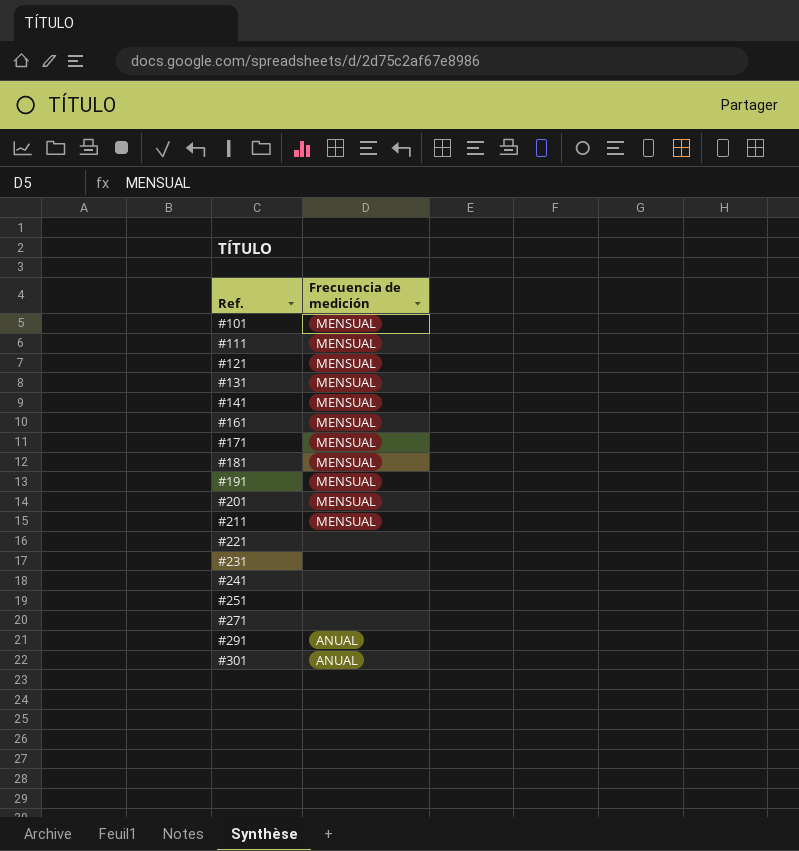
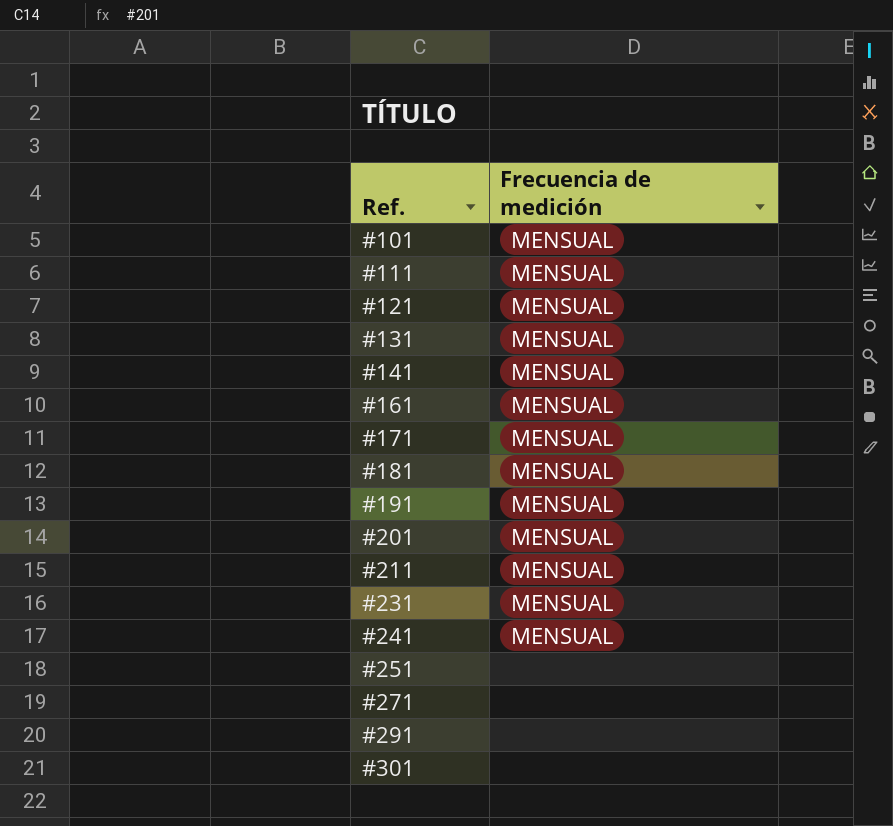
row #221: none -> none
#231 | Frecuencia de medición: none -> MENSUAL
#241 | Frecuencia de medición: none -> MENSUAL
#291 | Frecuencia de medición: ANUAL -> none
#301 | Frecuencia de medición: ANUAL -> none

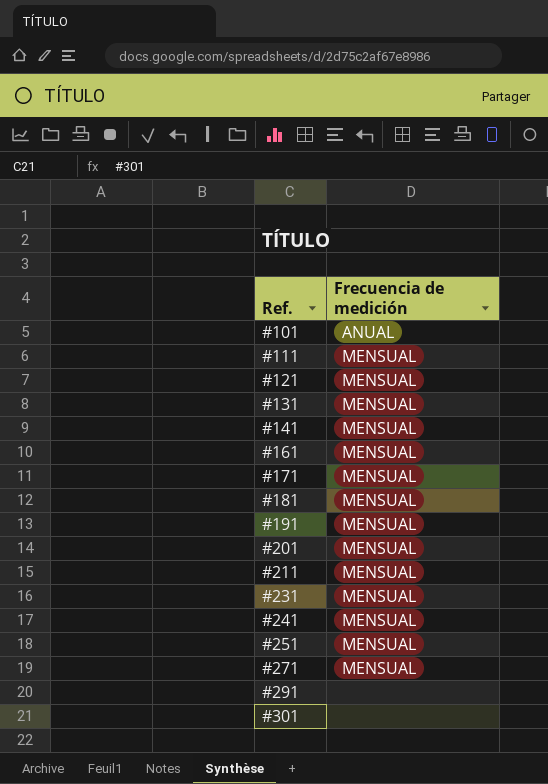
#101 | Frecuencia de medición: MENSUAL -> ANUAL
#251 | Frecuencia de medición: none -> MENSUAL
#271 | Frecuencia de medición: none -> MENSUAL

